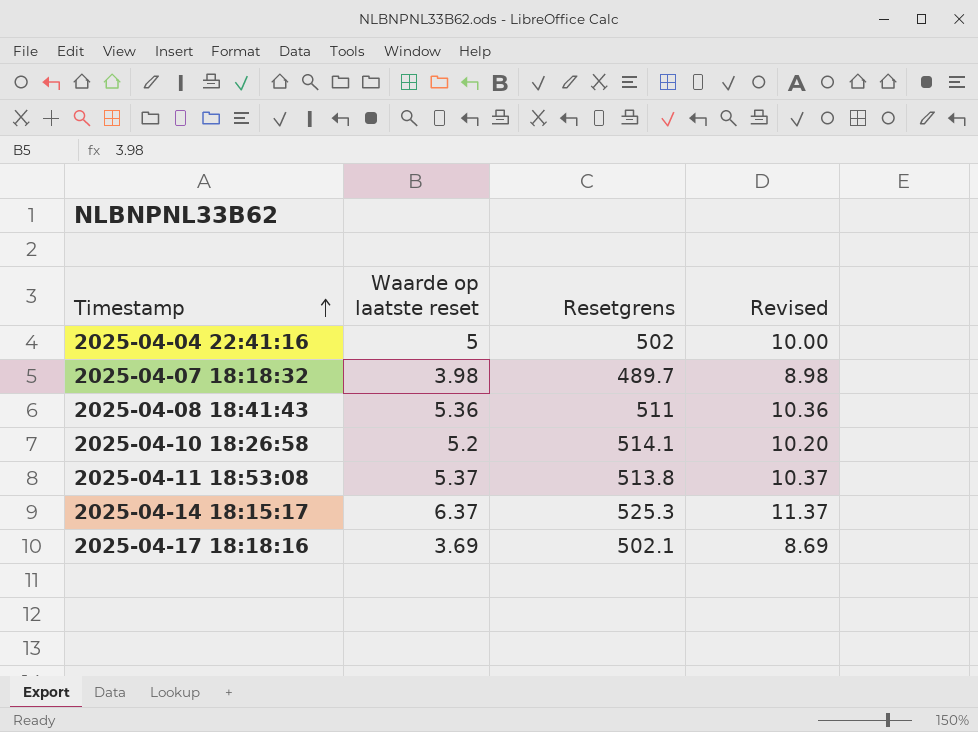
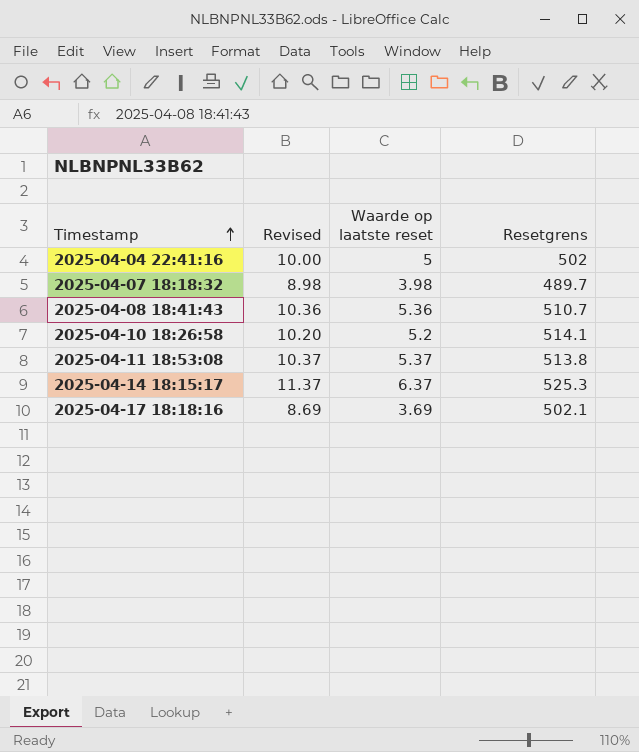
column Revised | position: 4 -> 2
2025-04-08 18:41:43 | Resetgrens: 511 -> 510.7

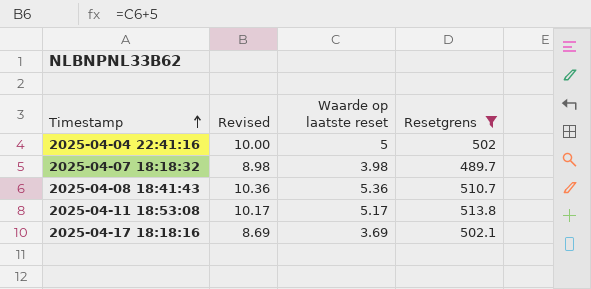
filter: none -> Resetgrens <= 513.8
2025-04-11 18:53:08 | Revised: 10.37 -> 10.17
2025-04-11 18:53:08 | Waarde op laatste reset: 5.37 -> 5.17

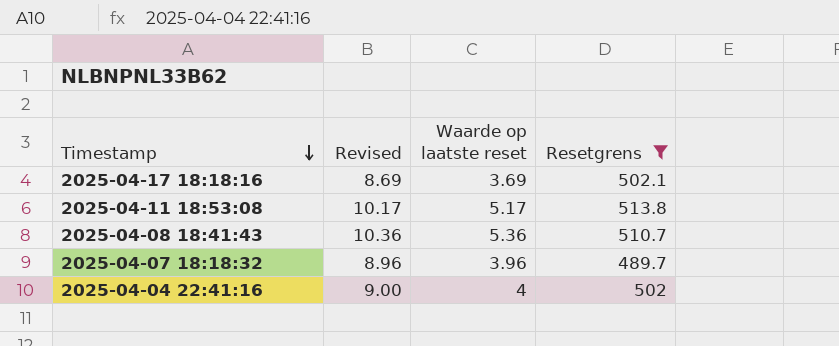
row order: Timestamp ascending -> Timestamp descending
2025-04-07 18:18:32 | Revised: 8.98 -> 8.96
2025-04-07 18:18:32 | Waarde op laatste reset: 3.98 -> 3.96
2025-04-04 22:41:16 | Revised: 10.00 -> 9.00
2025-04-04 22:41:16 | Waarde op laatste reset: 5 -> 4

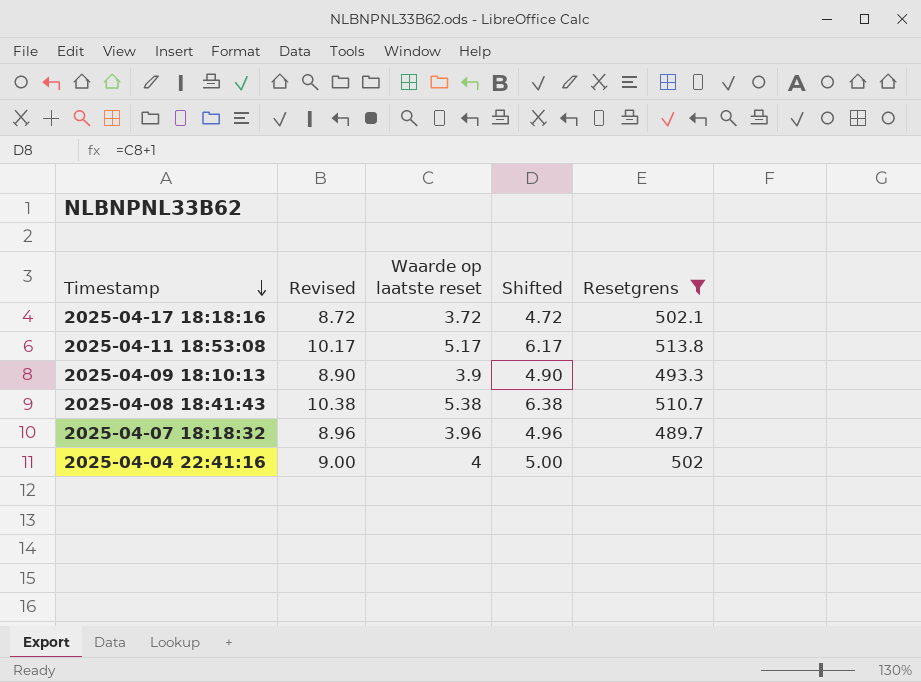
column Shifted | formula: none -> [Waarde op laatste reset] + 1
2025-04-17 18:18:16 | Revised: 8.69 -> 8.72
2025-04-17 18:18:16 | Waarde op laatste reset: 3.69 -> 3.72
row 2025-04-09 18:10:13: none -> 8.90 | 3.9 | 4.90 | 493.3
2025-04-08 18:41:43 | Revised: 10.36 -> 10.38
2025-04-08 18:41:43 | Waarde op laatste reset: 5.36 -> 5.38

